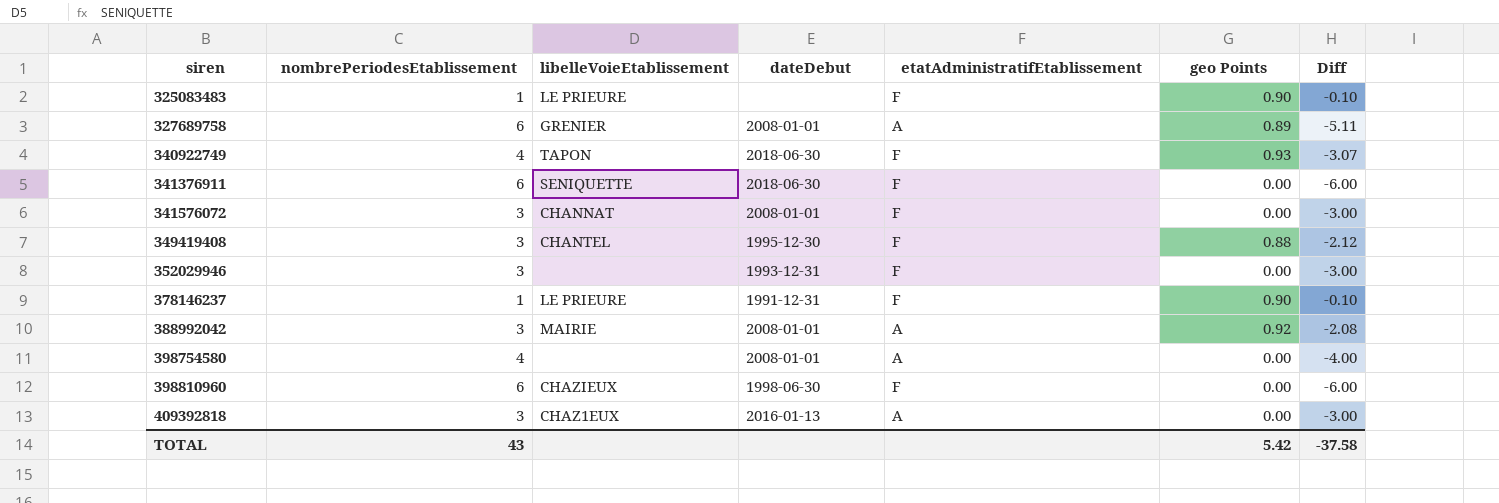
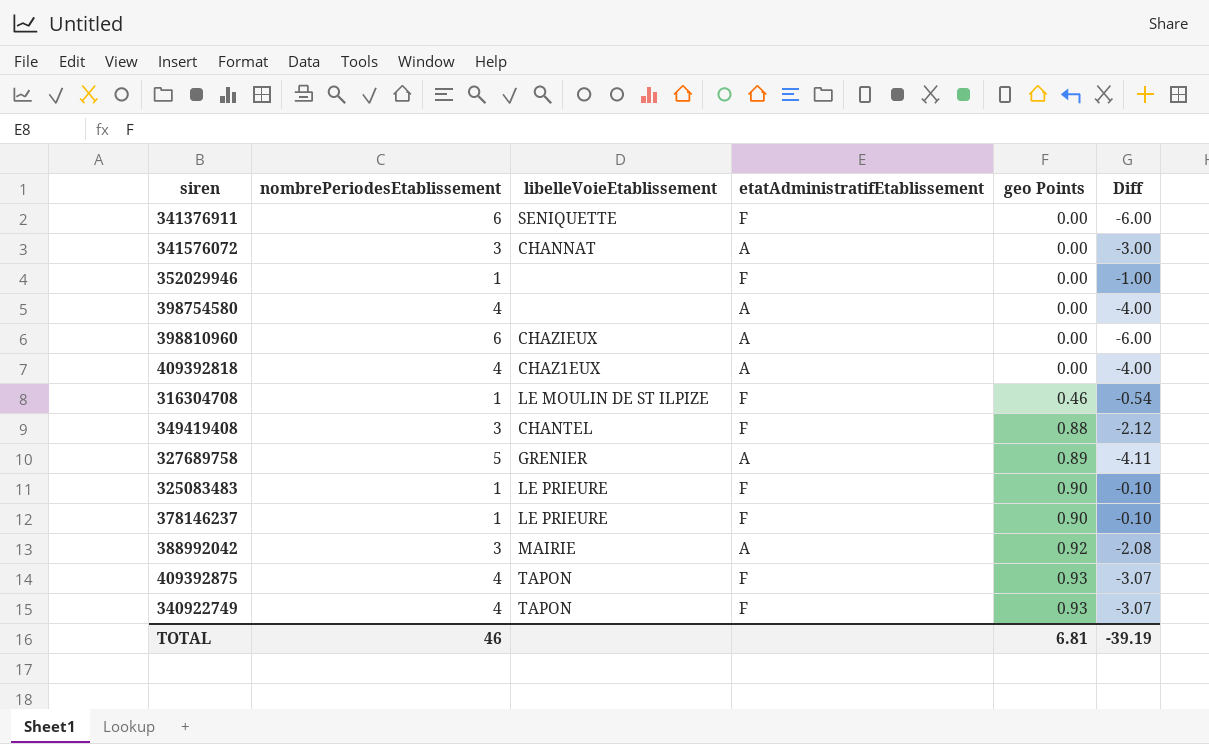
row order: siren ascending -> geo Points ascending
column dateDebut | position: 4 -> none
341576072 | etatAdministratifEtablissement: F -> A
352029946 | nombrePeriodesEtablissement: 3 -> 1
352029946 | Diff: -3.00 -> -1.00
398810960 | etatAdministratifEtablissement: F -> A
409392818 | nombrePeriodesEtablissement: 3 -> 4
409392818 | Diff: -3.00 -> -4.00
row 316304708: none -> 1 | LE MOULIN DE ST ILPIZE | F | 0.46 | -0.54
327689758 | nombrePeriodesEtablissement: 6 -> 5
327689758 | Diff: -5.11 -> -4.11
row 409392875: none -> 4 | TAPON | F | 0.93 | -3.07
TOTAL | nombrePeriodesEtablissement: 43 -> 46
TOTAL | geo Points: 5.42 -> 6.81
TOTAL | Diff: -37.58 -> -39.19

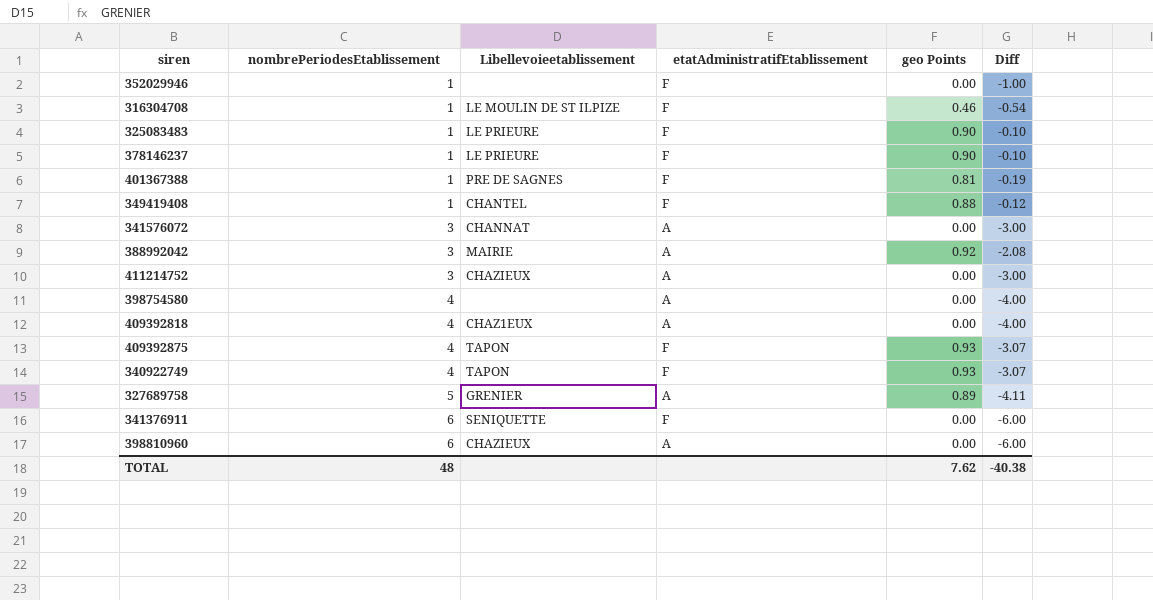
row order: geo Points ascending -> nombrePeriodesEtablissement ascending
column name: libelleVoieEtablissement -> Libellevoieetablissement
row 401367388: none -> 1 | PRE DE SAGNES | F | 0.81 | -0.19
349419408 | nombrePeriodesEtablissement: 3 -> 1
349419408 | Diff: -2.12 -> -0.12
row 411214752: none -> 3 | CHAZIEUX | A | 0.00 | -3.00
TOTAL | nombrePeriodesEtablissement: 46 -> 48
TOTAL | geo Points: 6.81 -> 7.62
TOTAL | Diff: -39.19 -> -40.38

